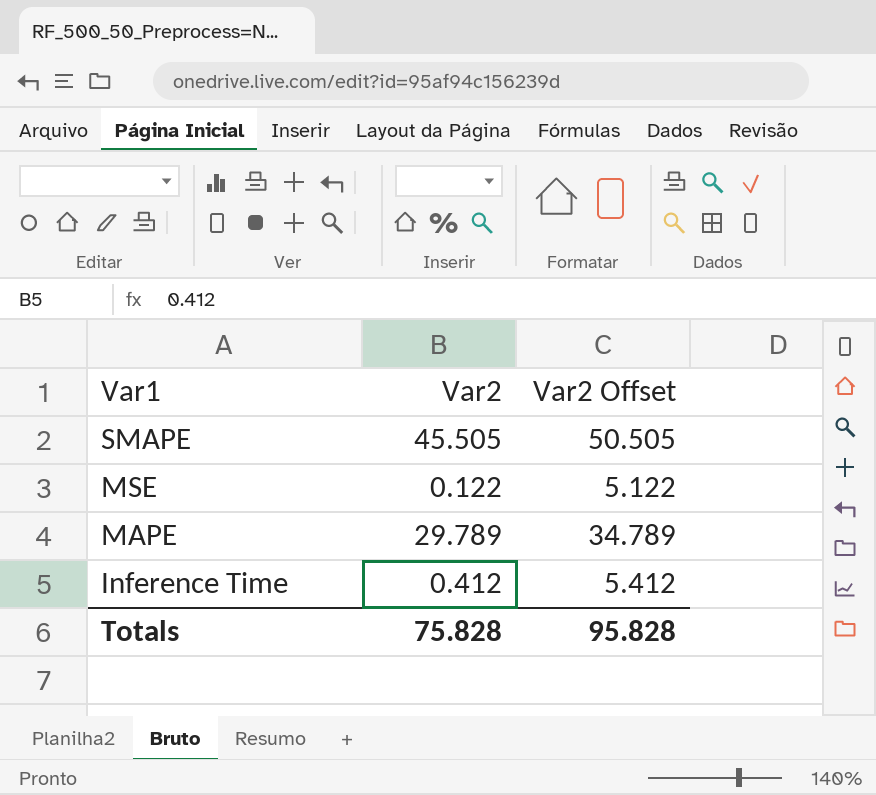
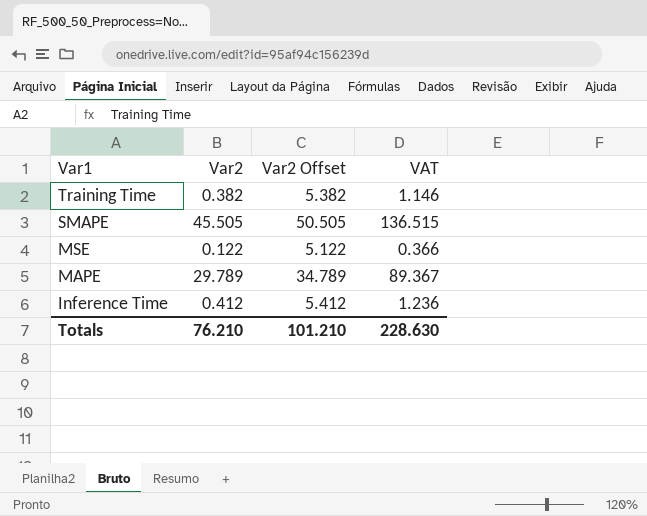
column VAT | formula: none -> [Var2] * 3
row Training Time: none -> 0.382 | 5.382 | 1.146
Totals | Var2: 75.828 -> 76.210
Totals | Var2 Offset: 95.828 -> 101.210

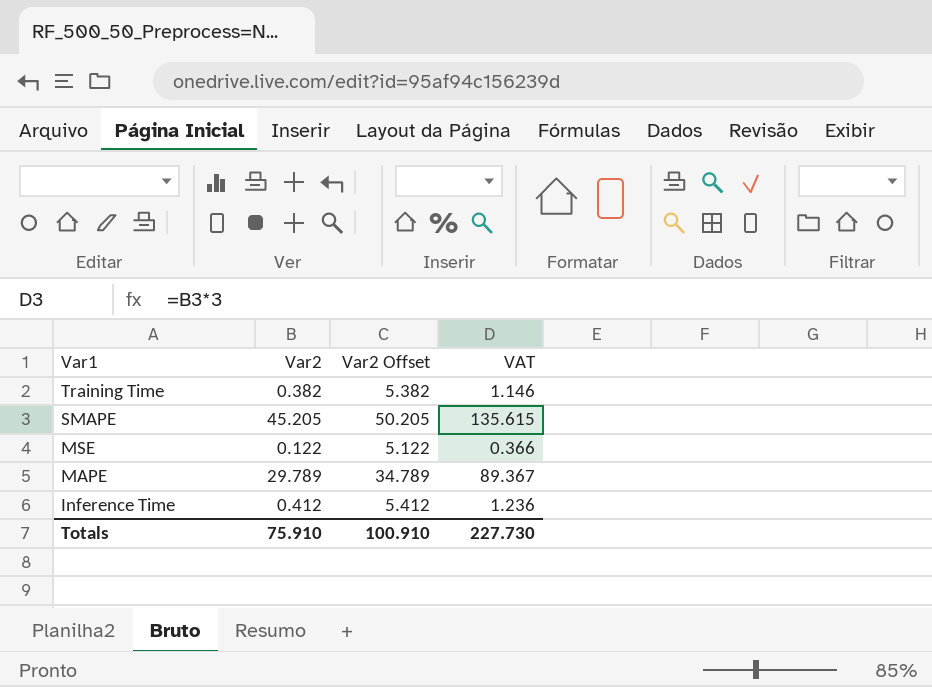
SMAPE | Var2: 45.505 -> 45.205
SMAPE | Var2 Offset: 50.505 -> 50.205
SMAPE | VAT: 136.515 -> 135.615
Totals | Var2: 76.210 -> 75.910
Totals | Var2 Offset: 101.210 -> 100.910
Totals | VAT: 228.630 -> 227.730

